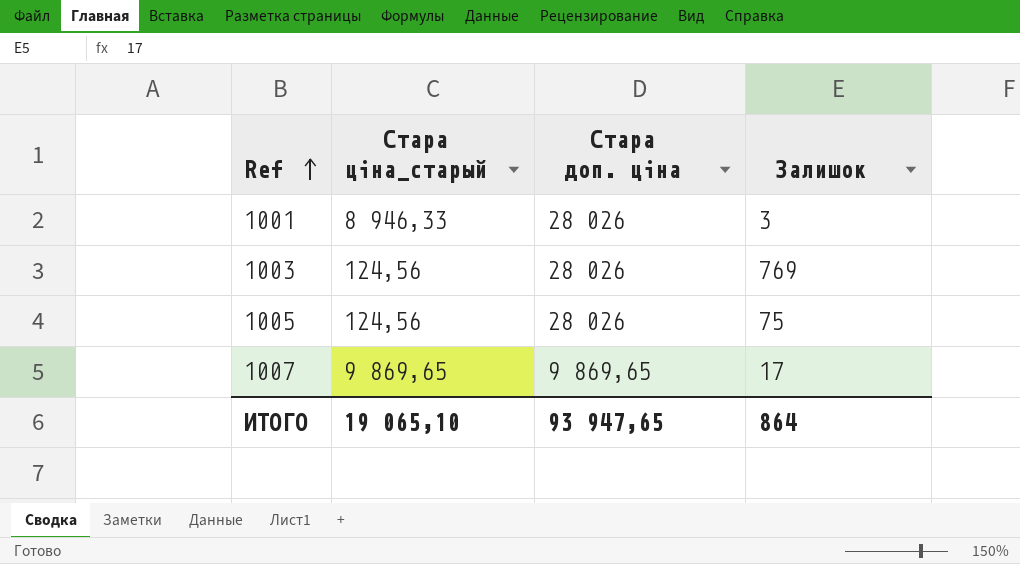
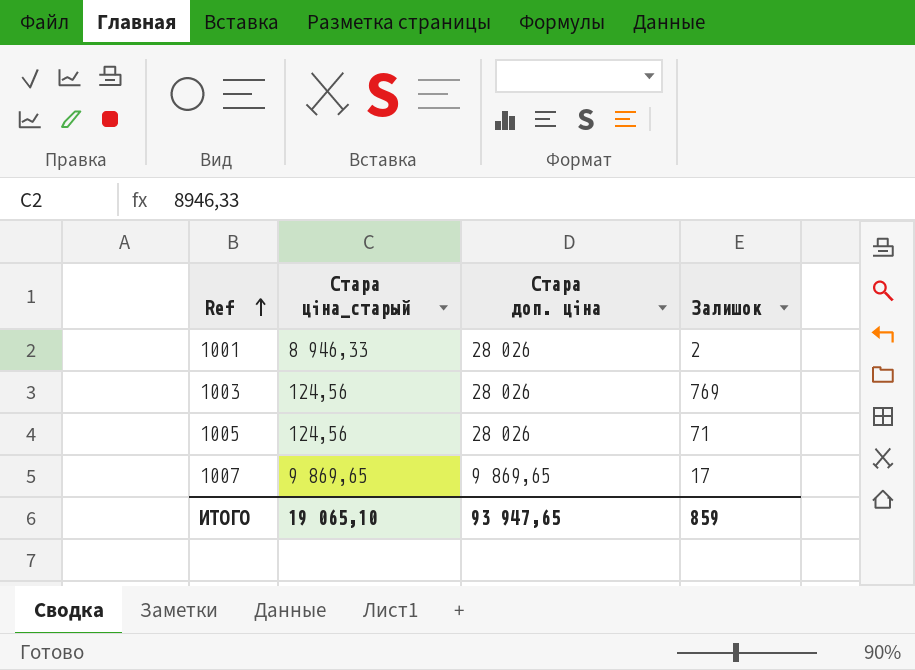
1001 | Залишок: 3 -> 2
1005 | Залишок: 75 -> 71
ИТОГО | Залишок: 864 -> 859

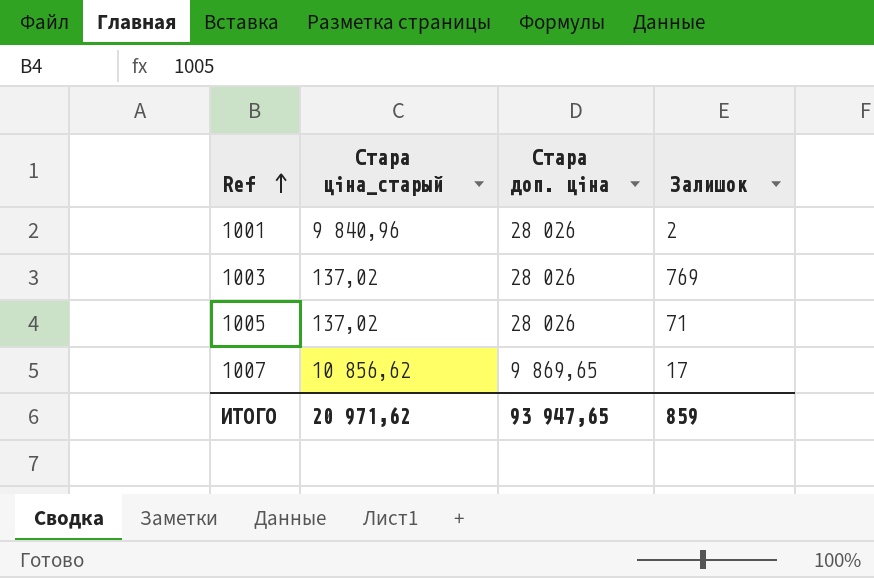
1001 | Стара ціна_старый: 8 946,33 -> 9 840,96
1003 | Стара ціна_старый: 124,56 -> 137,02
1005 | Стара ціна_старый: 124,56 -> 137,02
1007 | Стара ціна_старый: 9 869,65 -> 10 856,62
ИТОГО | Стара ціна_старый: 19 065,10 -> 20 971,62

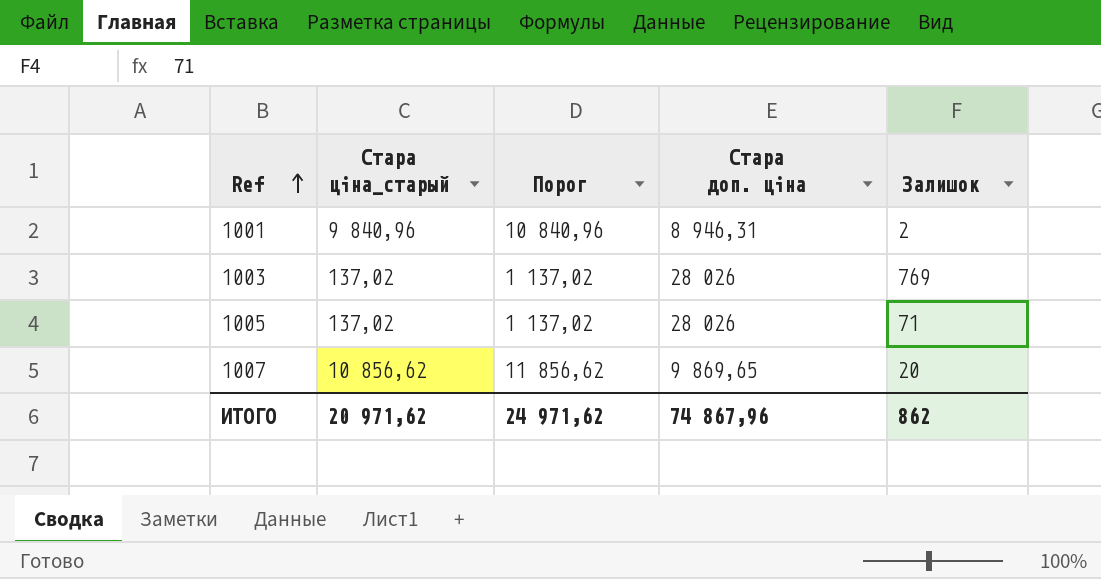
column Порог | formula: none -> [Стара ціна_старый] + 1000
1001 | Стара доп. ціна: 28 026 -> 8 946,31
1007 | Залишок: 17 -> 20
ИТОГО | Стара доп. ціна: 93 947,65 -> 74 867,96
ИТОГО | Залишок: 859 -> 862

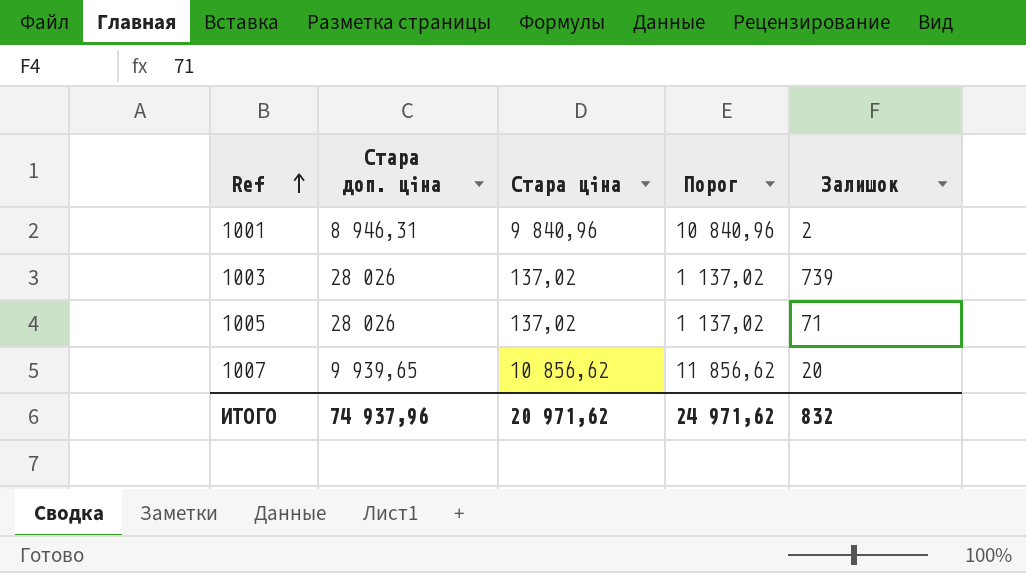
column Стара доп. ціна | position: 4 -> 2
column name: Стара ціна_старый -> Стара ціна
1003 | Залишок: 769 -> 739
1007 | Стара доп. ціна: 9 869,65 -> 9 939,65
ИТОГО | Стара доп. ціна: 74 867,96 -> 74 937,96
ИТОГО | Залишок: 862 -> 832

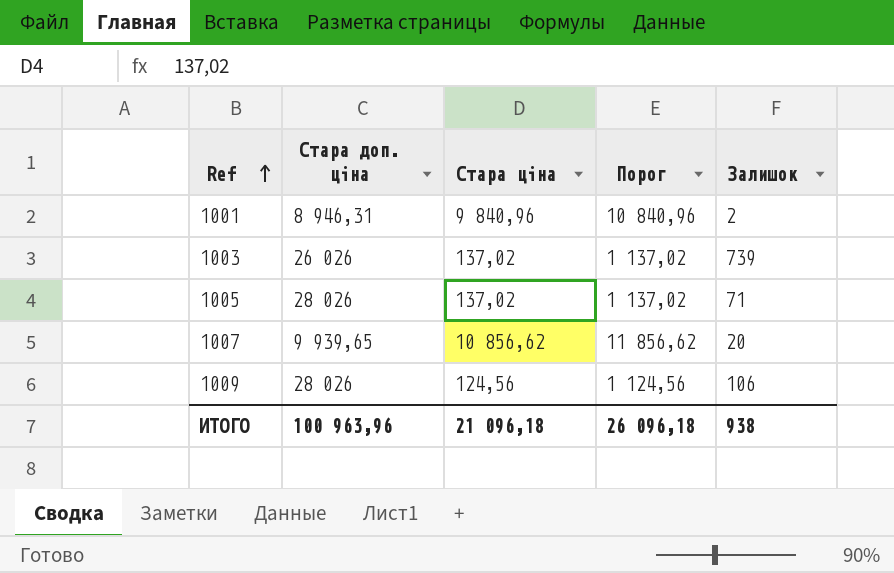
1003 | Стара доп. ціна: 28 026 -> 26 026
row 1009: none -> 28 026 | 124,56 | 1 124,56 | 106
ИТОГО | Стара доп. ціна: 74 937,96 -> 100 963,96
ИТОГО | Стара ціна: 20 971,62 -> 21 096,18
ИТОГО | Порог: 24 971,62 -> 26 096,18
ИТОГО | Залишок: 832 -> 938

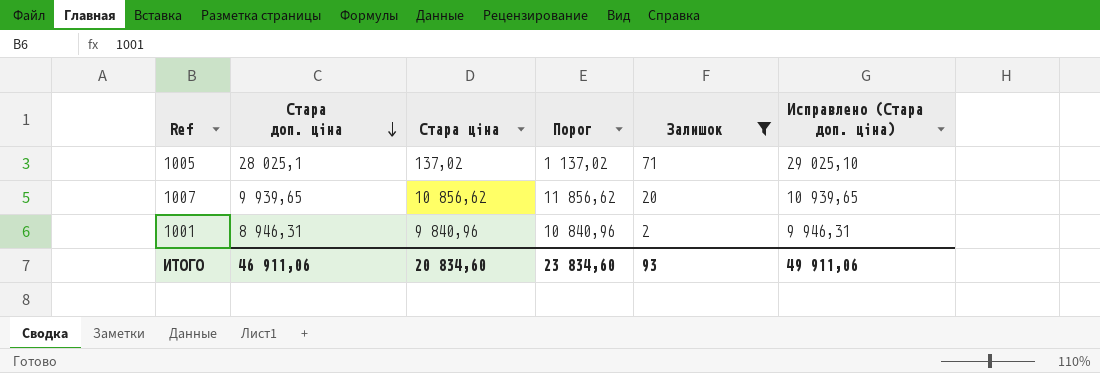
filter: none -> Залишок <= 71
row order: Ref ascending -> Стара доп. ціна descending
column Исправлено (Стара доп. ціна) | formula: none -> [Стара доп. ціна] + 1000
1005 | Стара доп. ціна: 28 026 -> 28 025,1
ИТОГО | Стара доп. ціна: 100 963,96 -> 46 911,06
ИТОГО | Стара ціна: 21 096,18 -> 20 834,60
ИТОГО | Порог: 26 096,18 -> 23 834,60
ИТОГО | Залишок: 938 -> 93

